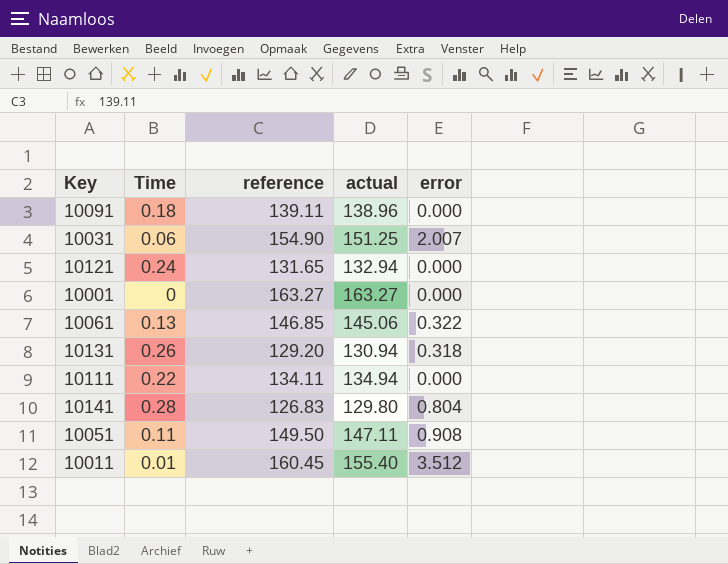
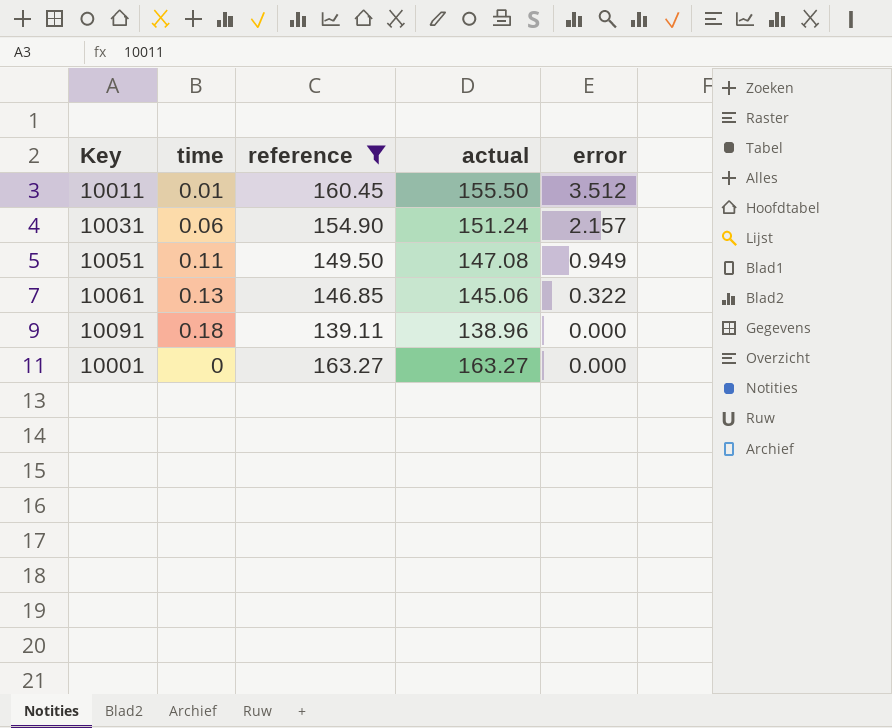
filter: none -> reference >= 139.11
row order: none -> error descending
column name: Time -> time
10011 | actual: 155.40 -> 155.50
10031 | actual: 151.25 -> 151.24
10031 | error: 2.007 -> 2.157
10051 | actual: 147.11 -> 147.08
10051 | error: 0.908 -> 0.949

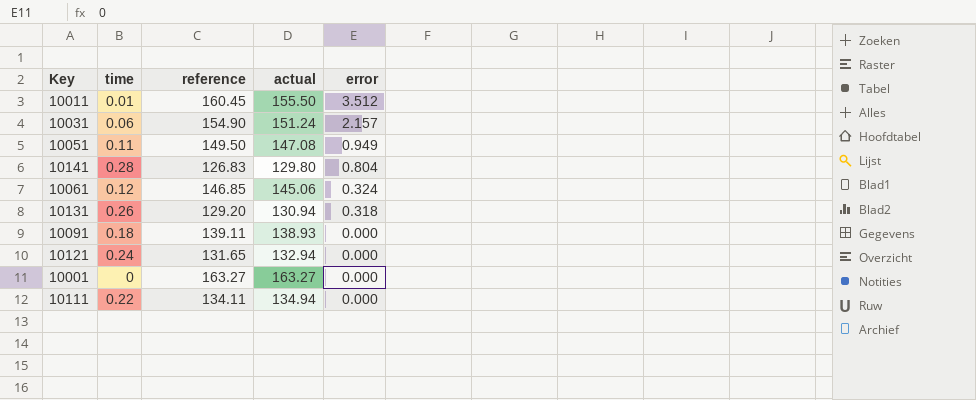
filter: reference >= 139.11 -> none
10061 | time: 0.13 -> 0.12
10061 | error: 0.322 -> 0.324
10091 | actual: 138.96 -> 138.93

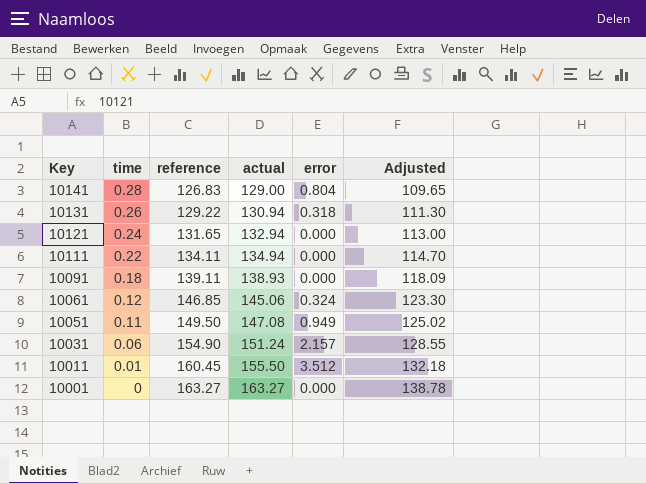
row order: error descending -> Key descending
column Adjusted | formula: none -> [actual] * 0.85
10141 | actual: 129.80 -> 129.00
10131 | reference: 129.20 -> 129.22

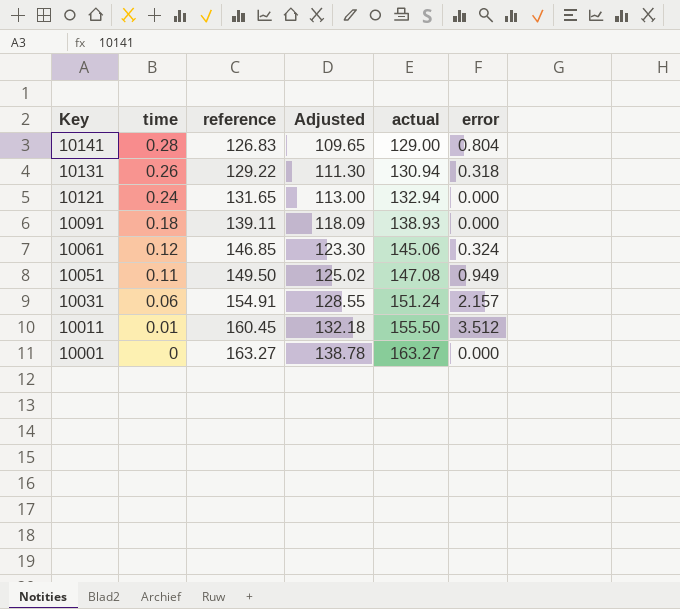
column Adjusted | position: 6 -> 4
row 10111: 0.22 | 134.11 | 134.94 | 0.000 | 114.70 -> none
10031 | reference: 154.90 -> 154.91

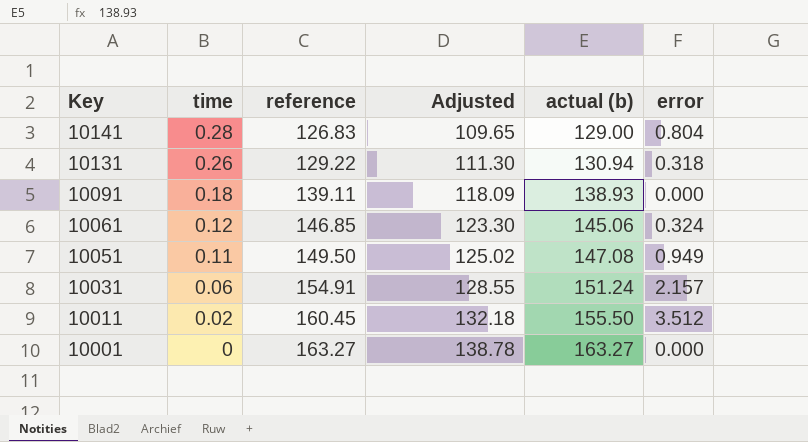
column name: actual -> actual (b)
row 10121: 0.24 | 131.65 | 113.00 | 132.94 | 0.000 -> none
10011 | time: 0.01 -> 0.02

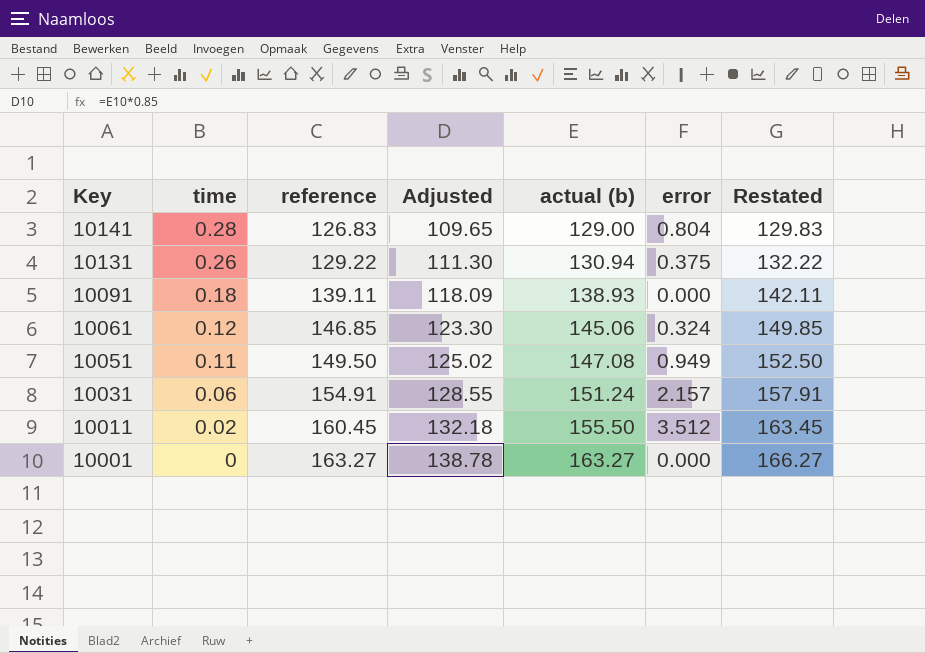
column Restated | formula: none -> [reference] + 3
10131 | error: 0.318 -> 0.375

